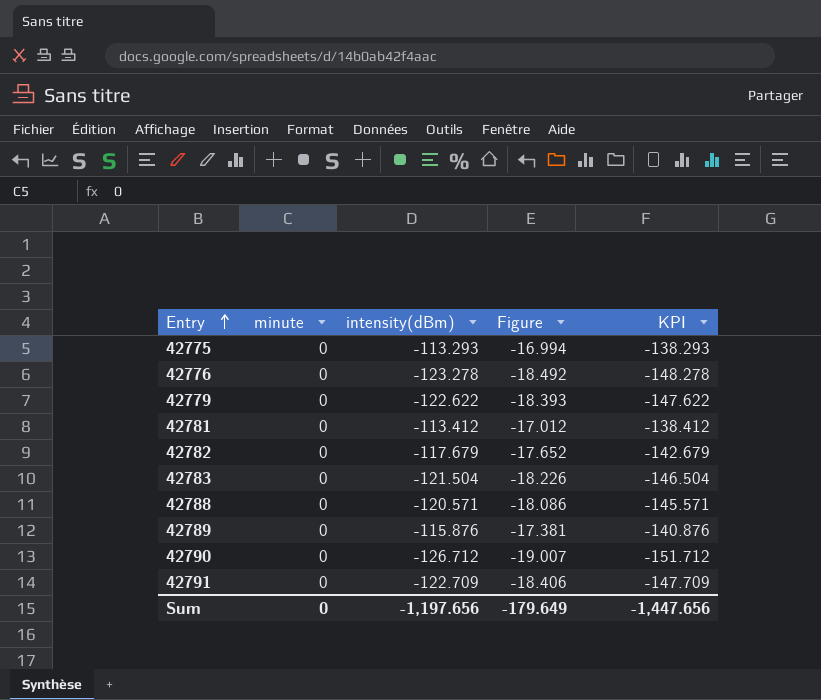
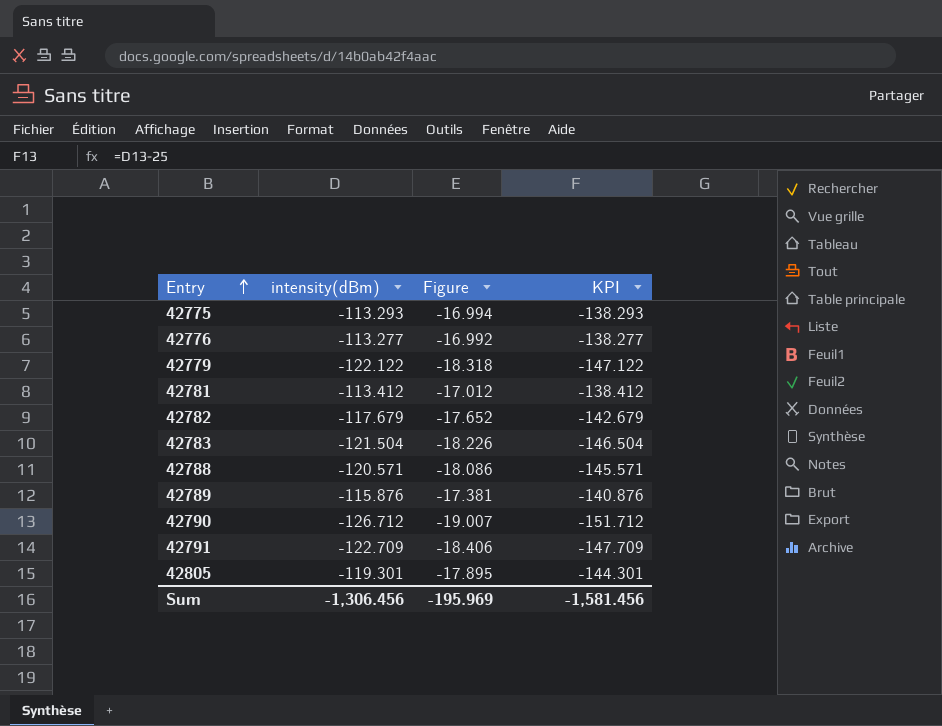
column minute | position: 2 -> none
42776 | intensity(dBm): -123.278 -> -113.277
42776 | Figure: -18.492 -> -16.992
42776 | KPI: -148.278 -> -138.277
42779 | intensity(dBm): -122.622 -> -122.122
42779 | Figure: -18.393 -> -18.318
42779 | KPI: -147.622 -> -147.122
row 42805: none -> -119.301 | -17.895 | -144.301
Sum | intensity(dBm): -1,197.656 -> -1,306.456
Sum | Figure: -179.649 -> -195.969
Sum | KPI: -1,447.656 -> -1,581.456

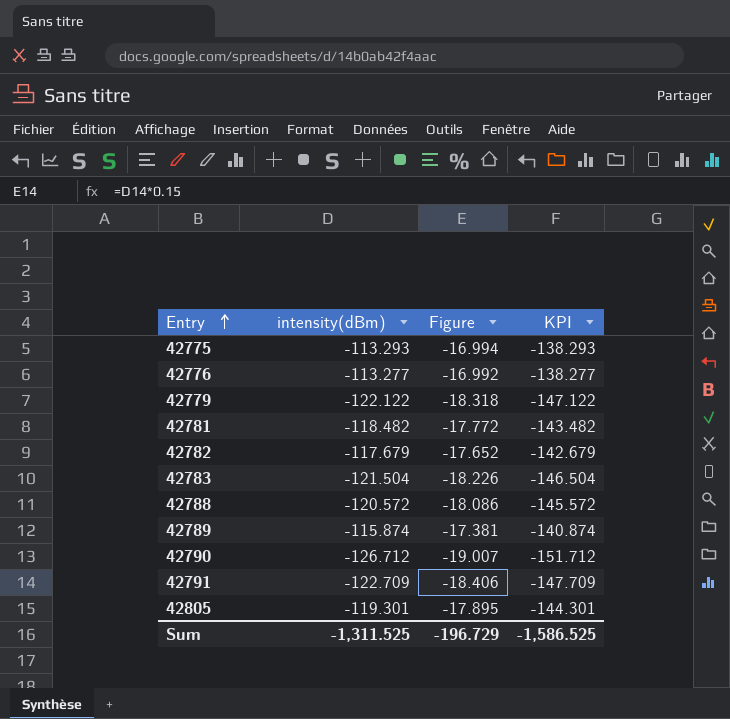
42781 | intensity(dBm): -113.412 -> -118.482
42781 | Figure: -17.012 -> -17.772
42781 | KPI: -138.412 -> -143.482
42788 | intensity(dBm): -120.571 -> -120.572
42788 | KPI: -145.571 -> -145.572
42789 | intensity(dBm): -115.876 -> -115.874
42789 | KPI: -140.876 -> -140.874
Sum | intensity(dBm): -1,306.456 -> -1,311.525
Sum | Figure: -195.969 -> -196.729
Sum | KPI: -1,581.456 -> -1,586.525

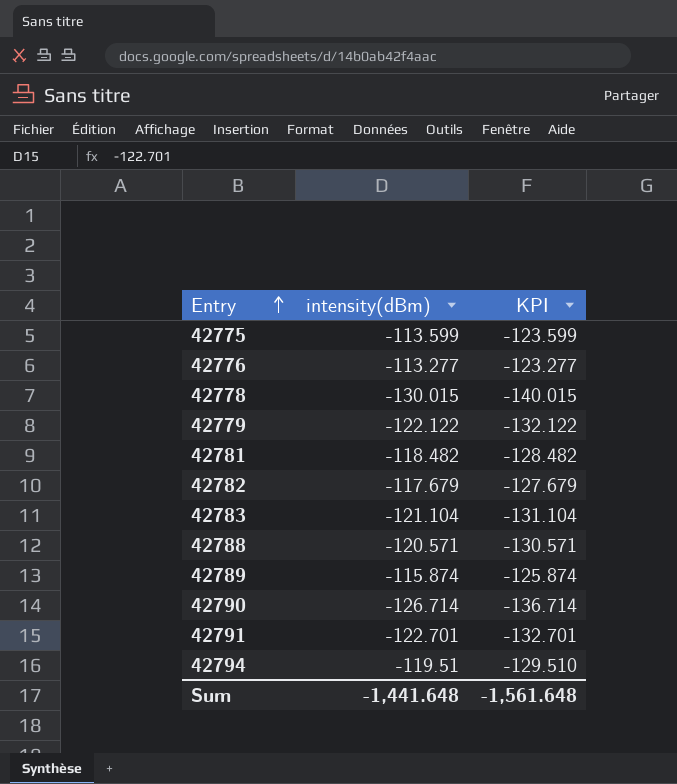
column Figure | formula: [intensity(dBm)] * 0.15 -> none
column KPI | formula: [intensity(dBm)] - 25 -> [intensity(dBm)] - 10
row 42805: -119.301 | -17.895 | -144.301 -> none
42775 | intensity(dBm): -113.293 -> -113.599
row 42778: none -> -130.015 | -140.015
42783 | intensity(dBm): -121.504 -> -121.104
42788 | intensity(dBm): -120.572 -> -120.571
42790 | intensity(dBm): -126.712 -> -126.714
42791 | intensity(dBm): -122.709 -> -122.701
row 42794: none -> -119.51 | -129.510
Sum | intensity(dBm): -1,311.525 -> -1,441.648
Sum | KPI: -1,586.525 -> -1,561.648

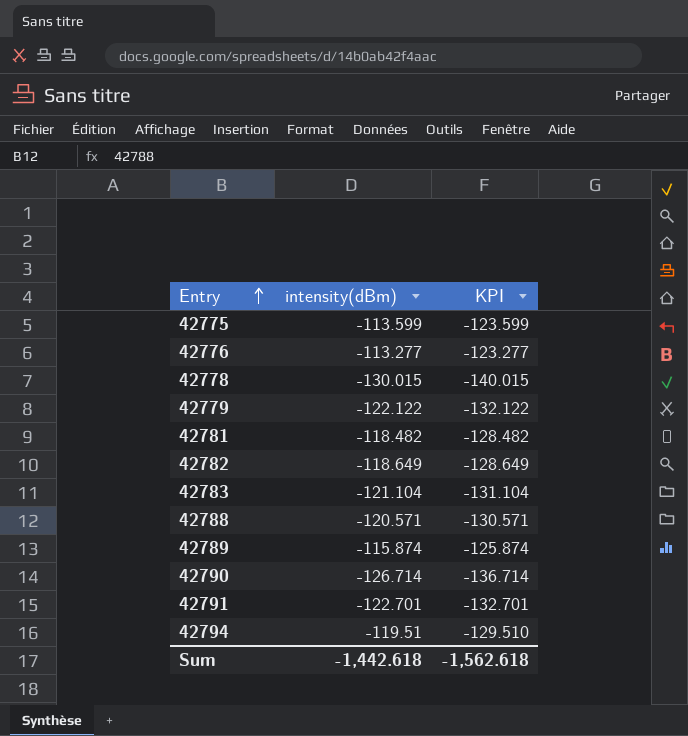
42782 | intensity(dBm): -117.679 -> -118.649
42782 | KPI: -127.679 -> -128.649
Sum | intensity(dBm): -1,441.648 -> -1,442.618
Sum | KPI: -1,561.648 -> -1,562.618

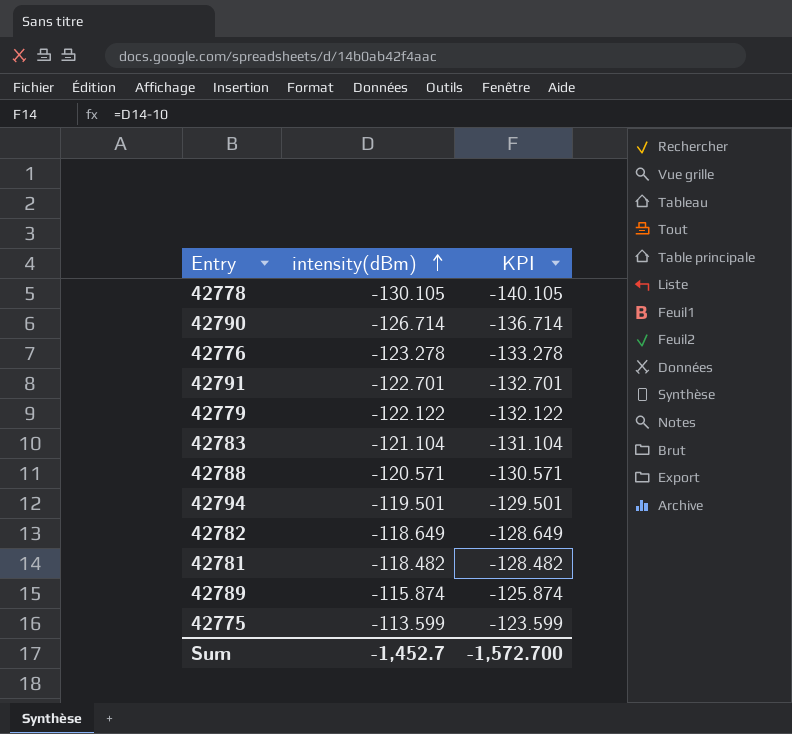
row order: Entry ascending -> intensity(dBm) ascending
42778 | intensity(dBm): -130.015 -> -130.105
42778 | KPI: -140.015 -> -140.105
42776 | intensity(dBm): -113.277 -> -123.278
42776 | KPI: -123.277 -> -133.278
42794 | intensity(dBm): -119.51 -> -119.501
42794 | KPI: -129.510 -> -129.501
Sum | intensity(dBm): -1,442.618 -> -1,452.7
Sum | KPI: -1,562.618 -> -1,572.700

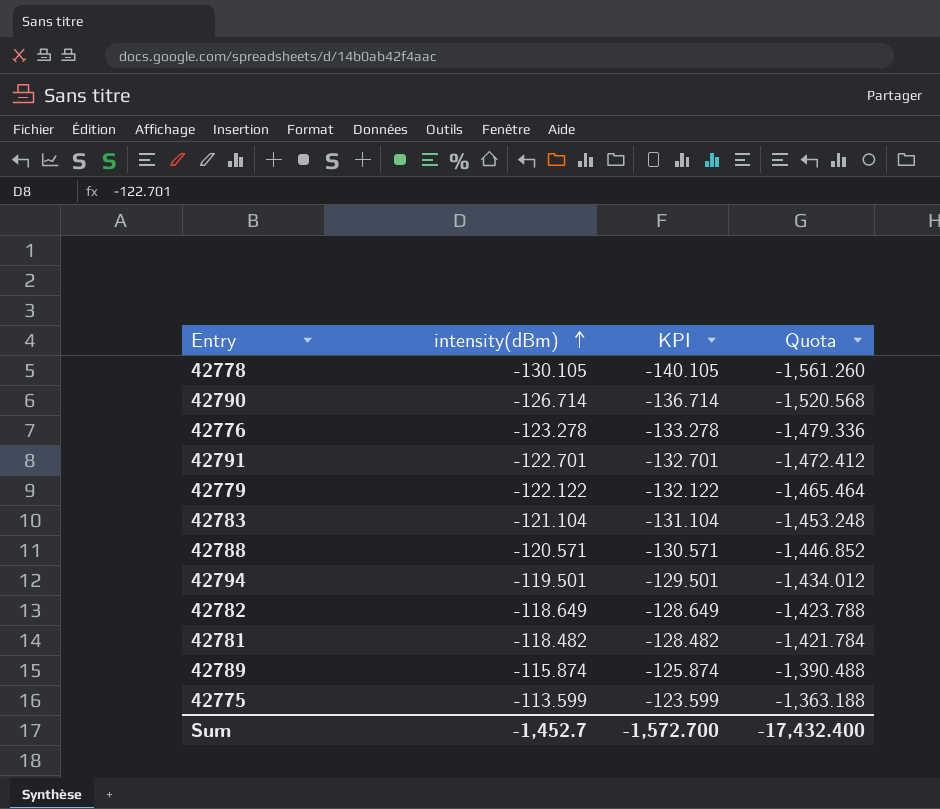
column Quota | formula: none -> [intensity(dBm)] * 12

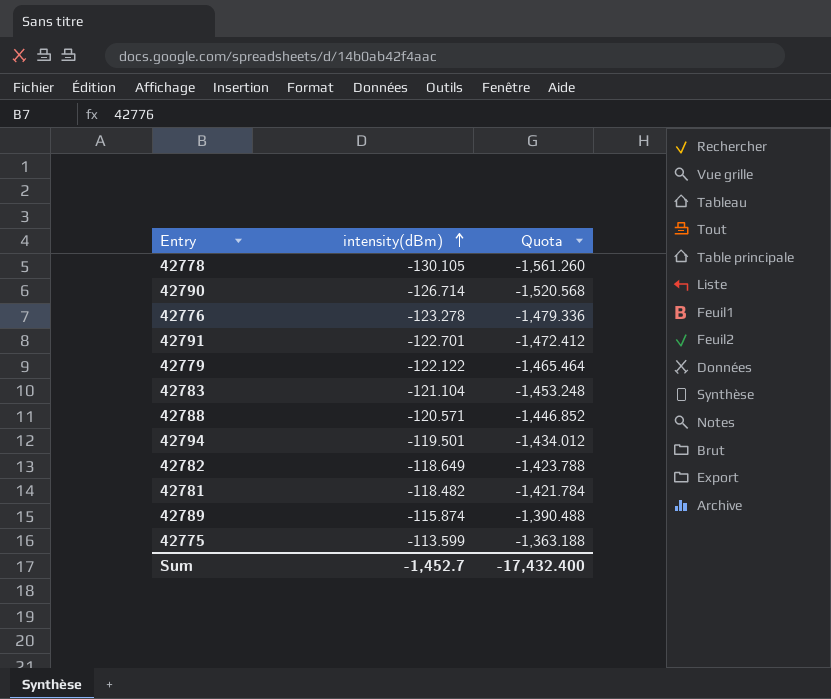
column KPI | formula: [intensity(dBm)] - 10 -> none

